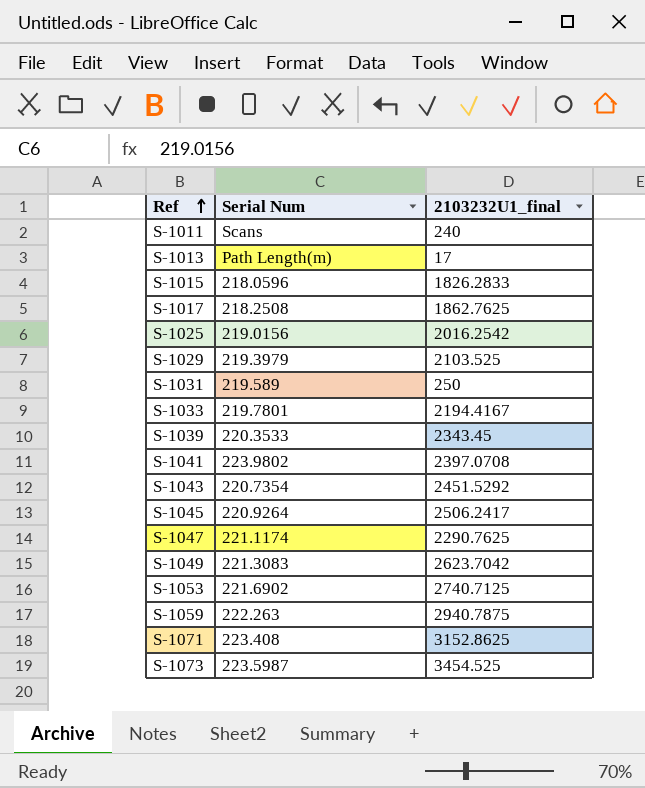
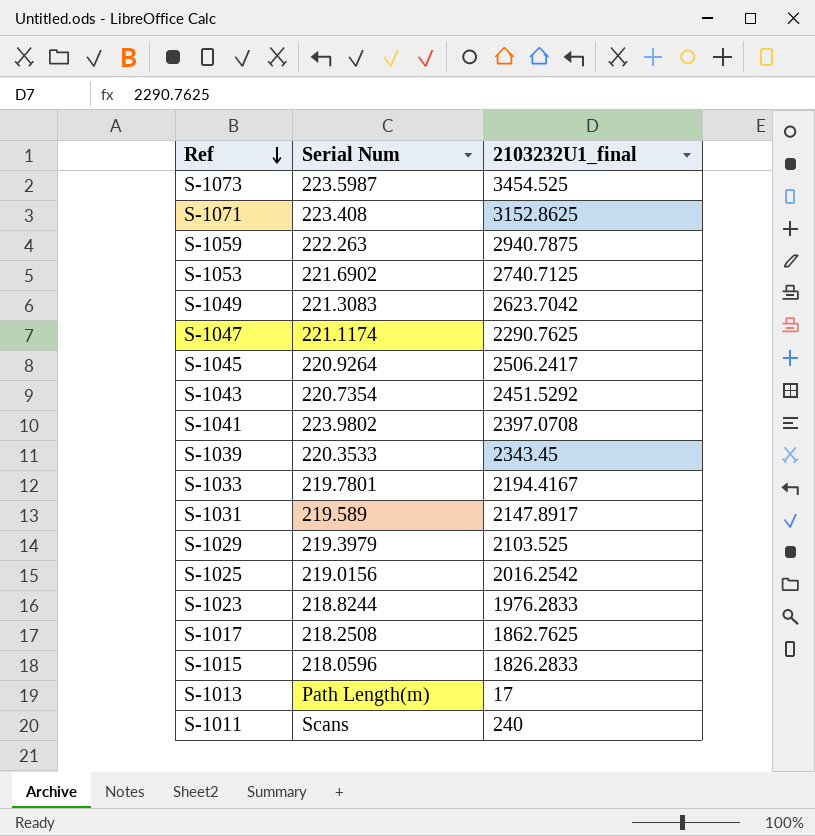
row order: Ref ascending -> Ref descending
S-1031 | 2103232U1_final: 250 -> 2147.8917
row S-1023: none -> 218.8244 | 1976.2833

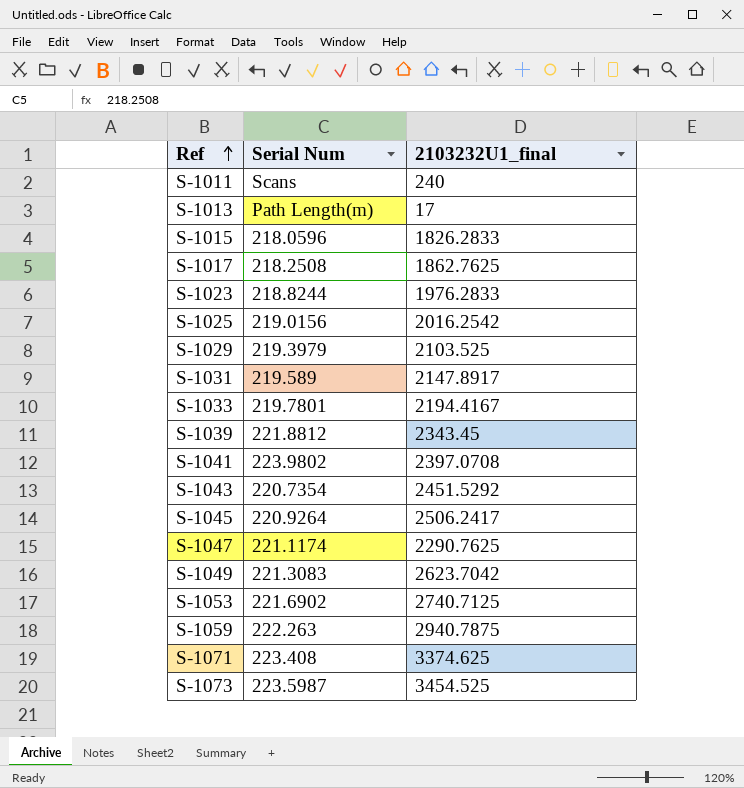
row order: Ref descending -> Ref ascending
S-1039 | Serial Num: 220.3533 -> 221.8812
S-1071 | 2103232U1_final: 3152.8625 -> 3374.625

